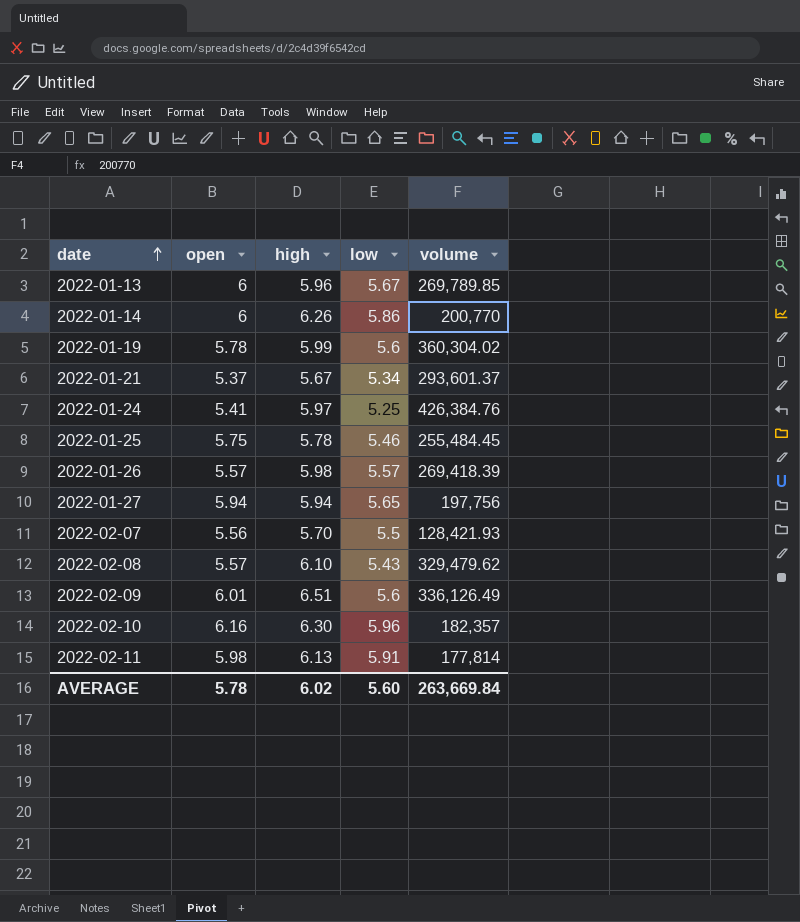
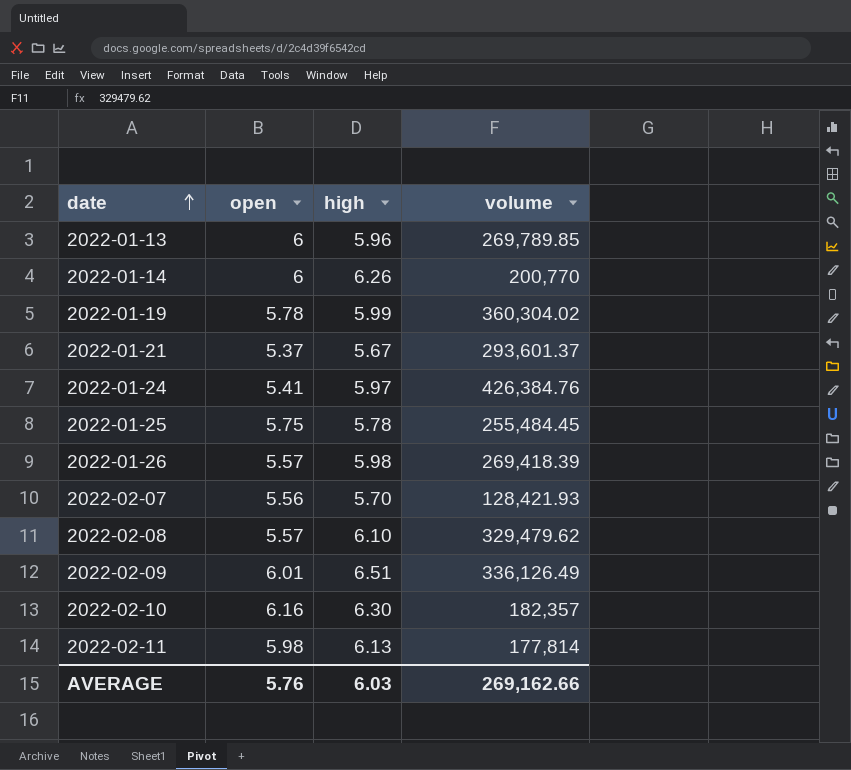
column low | position: 4 -> none
row 2022-01-27: 5.94 | 5.94 | 5.65 | 197,756 -> none
AVERAGE | open: 5.78 -> 5.76
AVERAGE | high: 6.02 -> 6.03
AVERAGE | volume: 263,669.84 -> 269,162.66

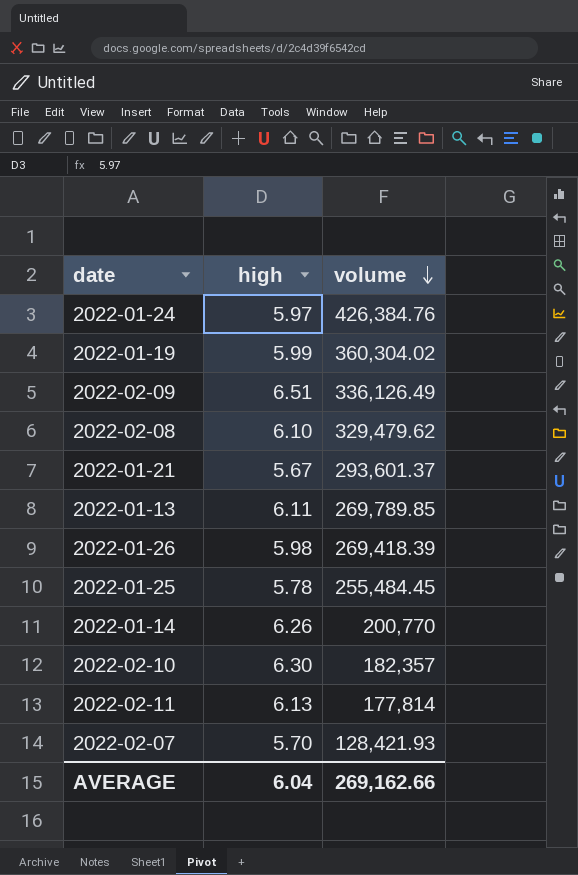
row order: date ascending -> volume descending
column open | position: 2 -> none
2022-01-13 | high: 5.96 -> 6.11
AVERAGE | high: 6.03 -> 6.04

